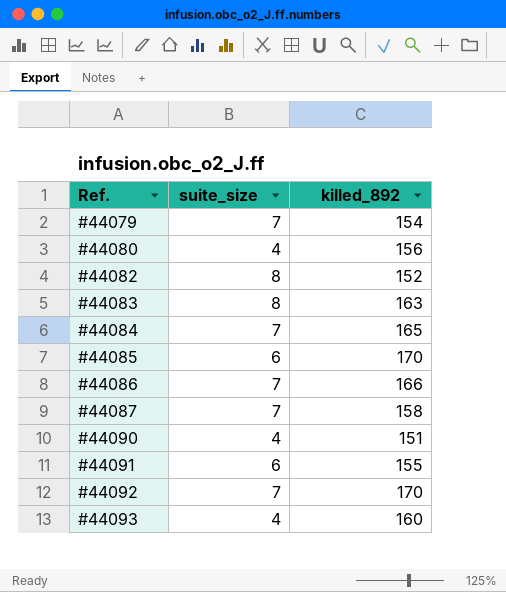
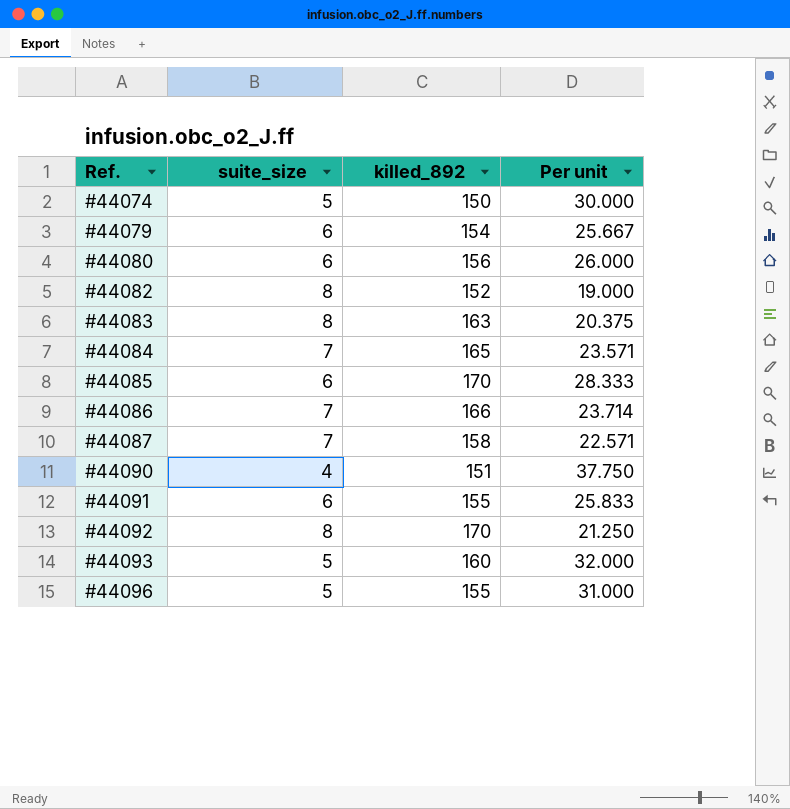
column Per unit | formula: none -> [killed_892] / [suite_size]
row #44074: none -> 5 | 150 | 30.000
#44079 | suite_size: 7 -> 6
#44080 | suite_size: 4 -> 6
#44092 | suite_size: 7 -> 8
#44093 | suite_size: 4 -> 5
row #44096: none -> 5 | 155 | 31.000

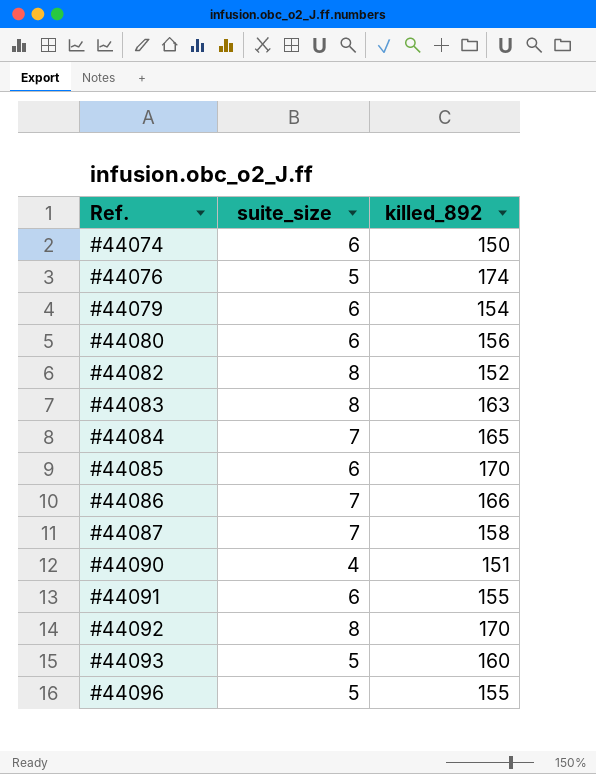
column Per unit | formula: [killed_892] / [suite_size] -> none
#44074 | suite_size: 5 -> 6
row #44076: none -> 5 | 174

